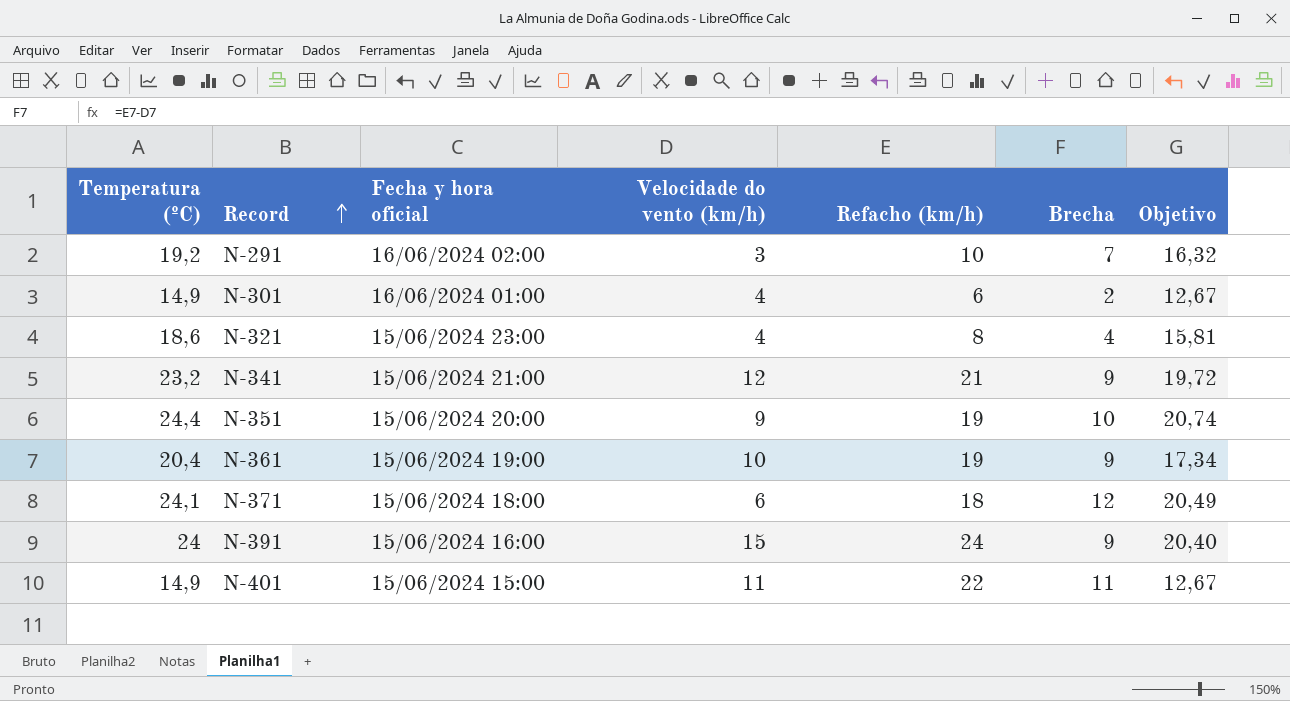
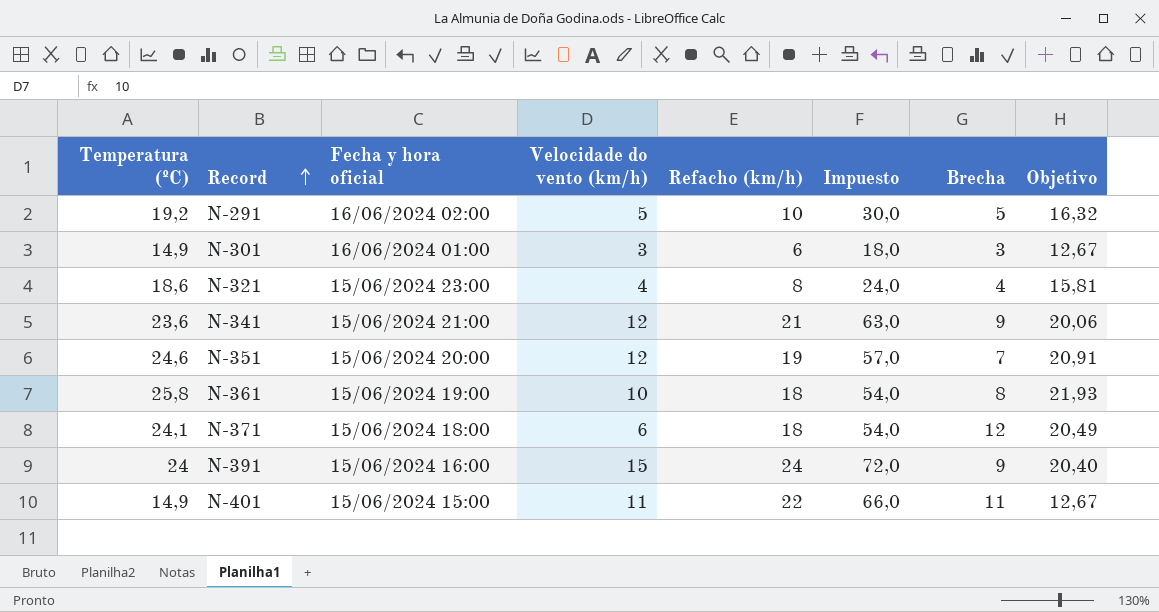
column Impuesto | formula: none -> [Refacho (km/h)] * 3
N-291 | Velocidade do vento (km/h): 3 -> 5
N-291 | Brecha: 7 -> 5
N-301 | Velocidade do vento (km/h): 4 -> 3
N-301 | Brecha: 2 -> 3
N-341 | Temperatura (ºC): 23,2 -> 23,6
N-341 | Objetivo: 19,72 -> 20,06
N-351 | Temperatura (ºC): 24,4 -> 24,6
N-351 | Velocidade do vento (km/h): 9 -> 12
N-351 | Brecha: 10 -> 7
N-351 | Objetivo: 20,74 -> 20,91
N-361 | Temperatura (ºC): 20,4 -> 25,8
N-361 | Refacho (km/h): 19 -> 18
N-361 | Brecha: 9 -> 8
N-361 | Objetivo: 17,34 -> 21,93

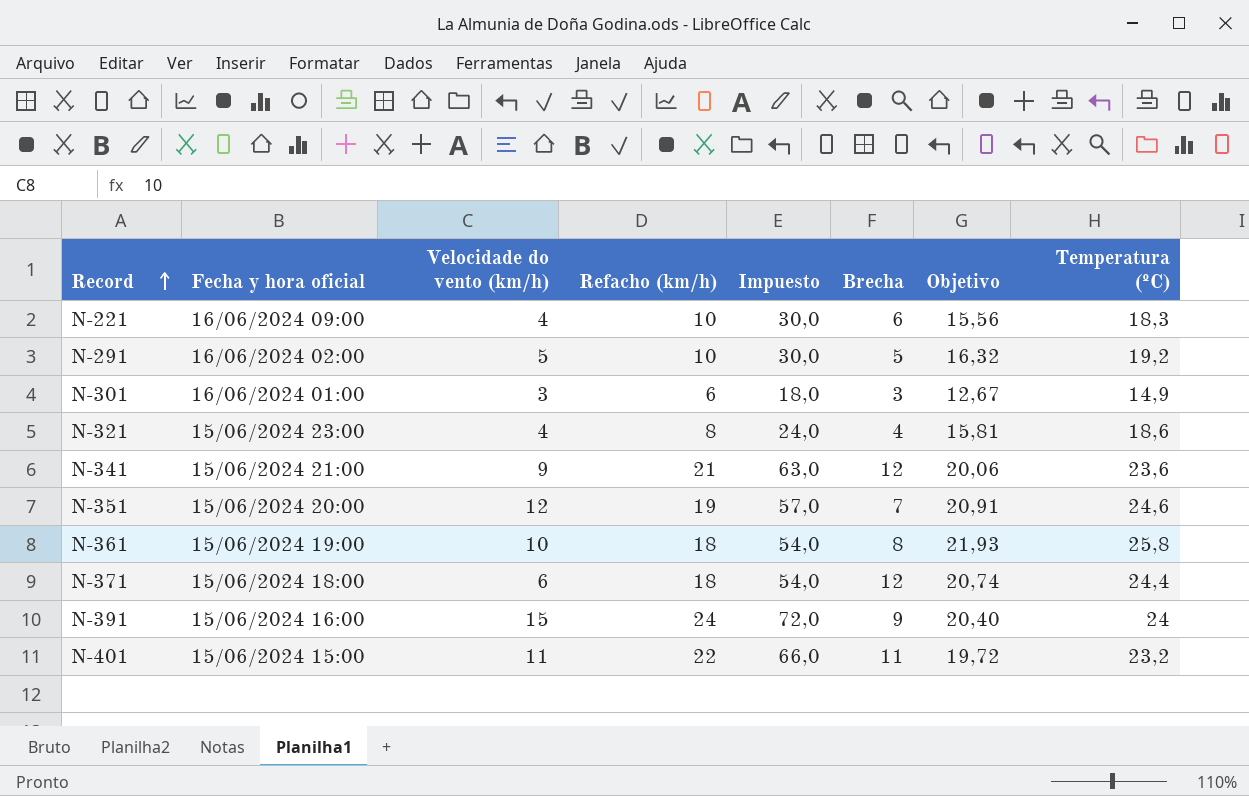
column Temperatura (ºC) | position: 1 -> 8
row N-221: none -> 16/06/2024 09:00 | 4 | 10 | 30,0 | 6 | 15,56 | 18,3
N-341 | Velocidade do vento (km/h): 12 -> 9
N-341 | Brecha: 9 -> 12
N-371 | Objetivo: 20,49 -> 20,74
N-371 | Temperatura (ºC): 24,1 -> 24,4
N-401 | Objetivo: 12,67 -> 19,72
N-401 | Temperatura (ºC): 14,9 -> 23,2

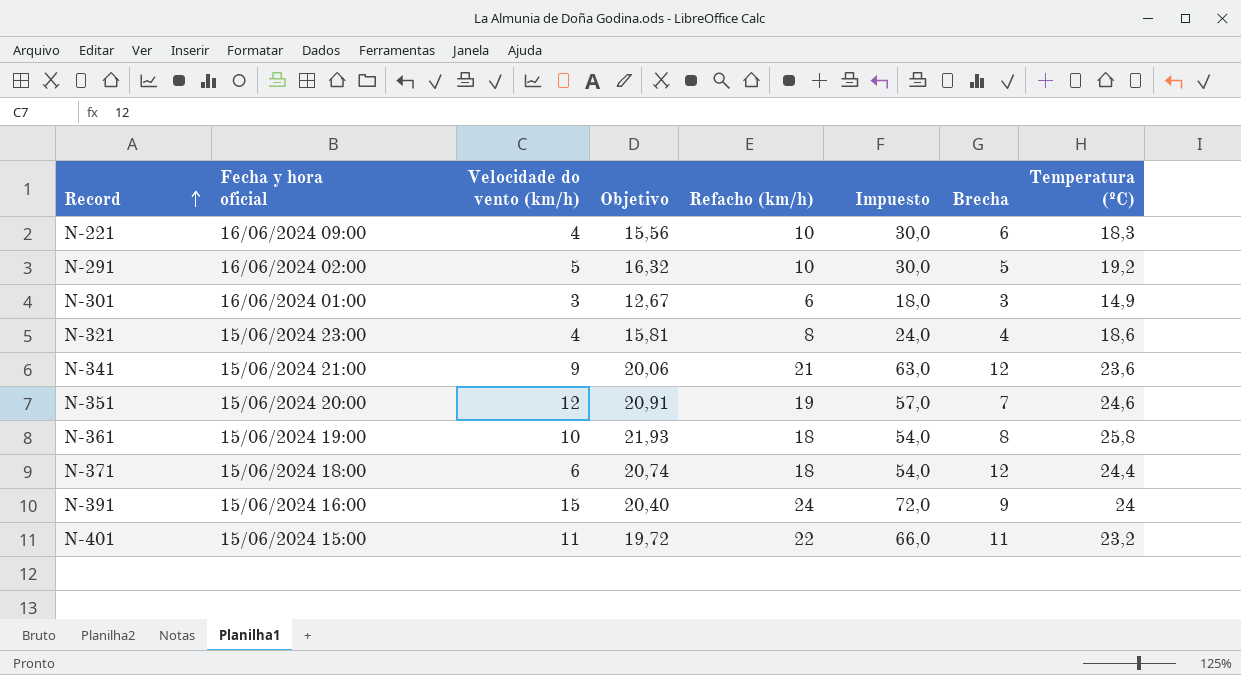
column Objetivo | position: 7 -> 4

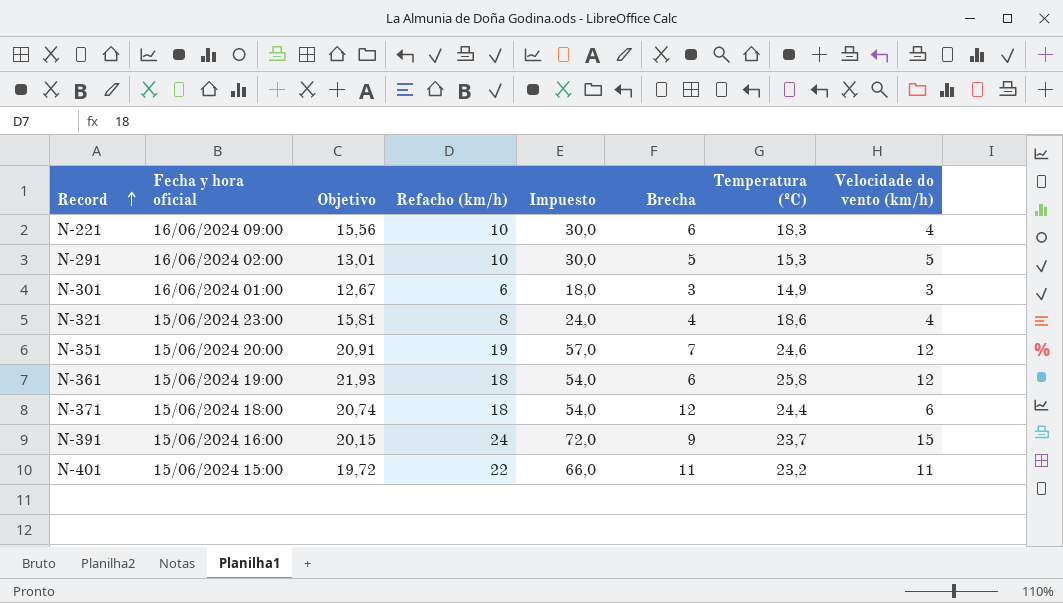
column Velocidade do vento (km/h) | position: 3 -> 8
row N-341: 15/06/2024 21:00 | 9 | 20,06 | 21 | 63,0 | 12 | 23,6 -> none
N-291 | Objetivo: 16,32 -> 13,01
N-291 | Temperatura (ºC): 19,2 -> 15,3
N-361 | Brecha: 8 -> 6
N-361 | Velocidade do vento (km/h): 10 -> 12
N-391 | Objetivo: 20,40 -> 20,15
N-391 | Temperatura (ºC): 24 -> 23,7

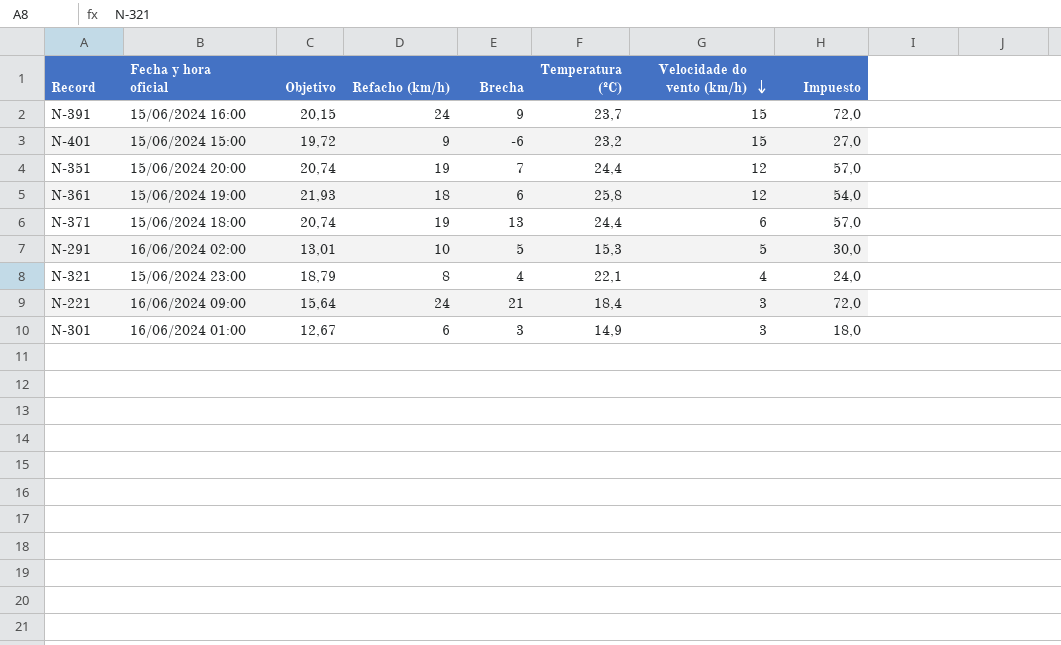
row order: Record ascending -> Velocidade do vento (km/h) descending
column Impuesto | position: 5 -> 8
N-401 | Refacho (km/h): 22 -> 9
N-401 | Brecha: 11 -> -6
N-401 | Velocidade do vento (km/h): 11 -> 15
N-401 | Impuesto: 66,0 -> 27,0
N-351 | Objetivo: 20,91 -> 20,74
N-351 | Temperatura (ºC): 24,6 -> 24,4
N-371 | Refacho (km/h): 18 -> 19
N-371 | Brecha: 12 -> 13
N-371 | Impuesto: 54,0 -> 57,0
N-321 | Objetivo: 15,81 -> 18,79
N-321 | Temperatura (ºC): 18,6 -> 22,1
N-221 | Objetivo: 15,56 -> 15,64
N-221 | Refacho (km/h): 10 -> 24
N-221 | Brecha: 6 -> 21
N-221 | Temperatura (ºC): 18,3 -> 18,4
N-221 | Velocidade do vento (km/h): 4 -> 3
N-221 | Impuesto: 30,0 -> 72,0

